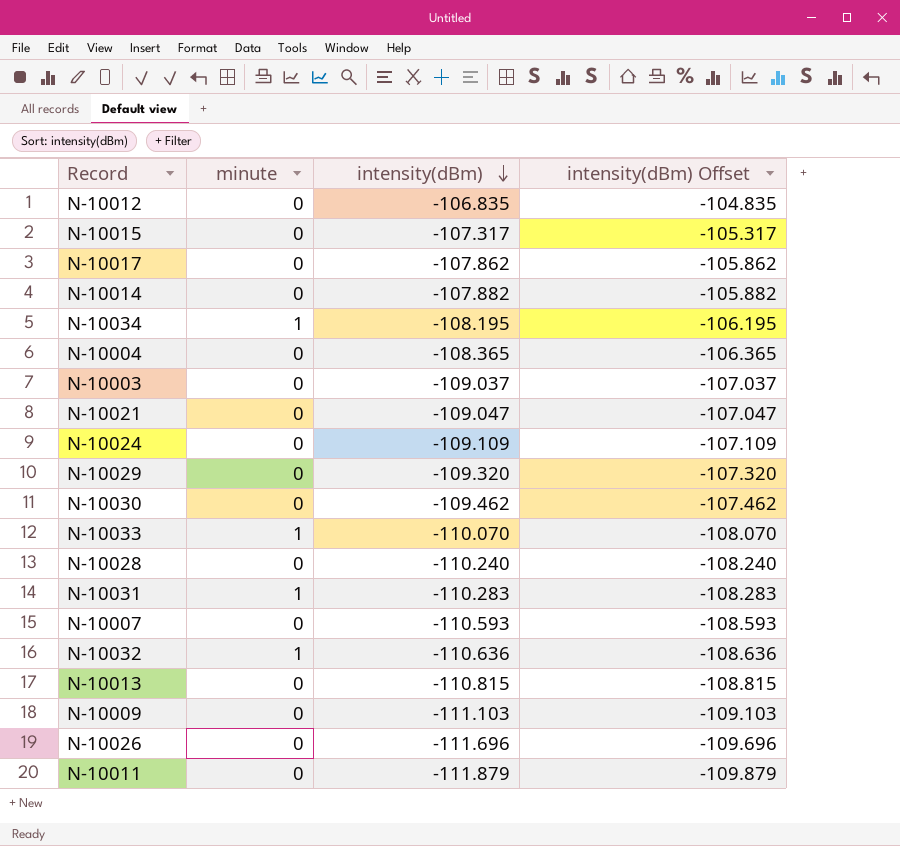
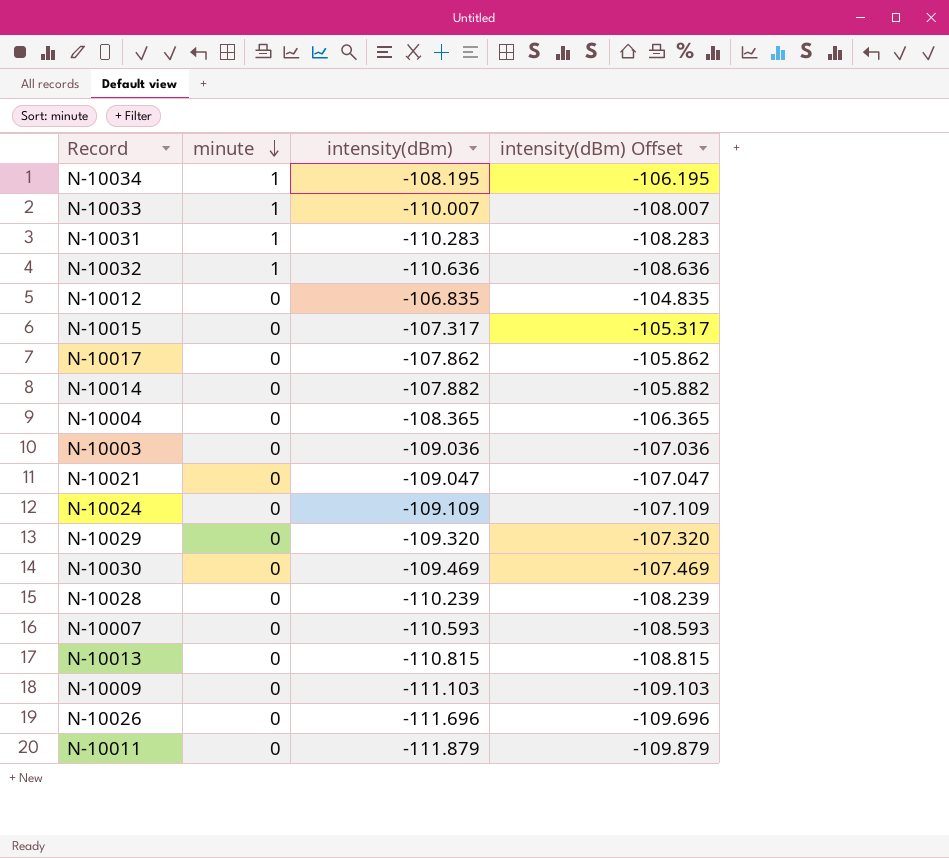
row order: intensity(dBm) descending -> minute descending
N-10033 | intensity(dBm): -110.070 -> -110.007
N-10033 | intensity(dBm) Offset: -108.070 -> -108.007
N-10003 | intensity(dBm): -109.037 -> -109.036
N-10003 | intensity(dBm) Offset: -107.037 -> -107.036
N-10030 | intensity(dBm): -109.462 -> -109.469
N-10030 | intensity(dBm) Offset: -107.462 -> -107.469
N-10028 | intensity(dBm): -110.240 -> -110.239
N-10028 | intensity(dBm) Offset: -108.240 -> -108.239

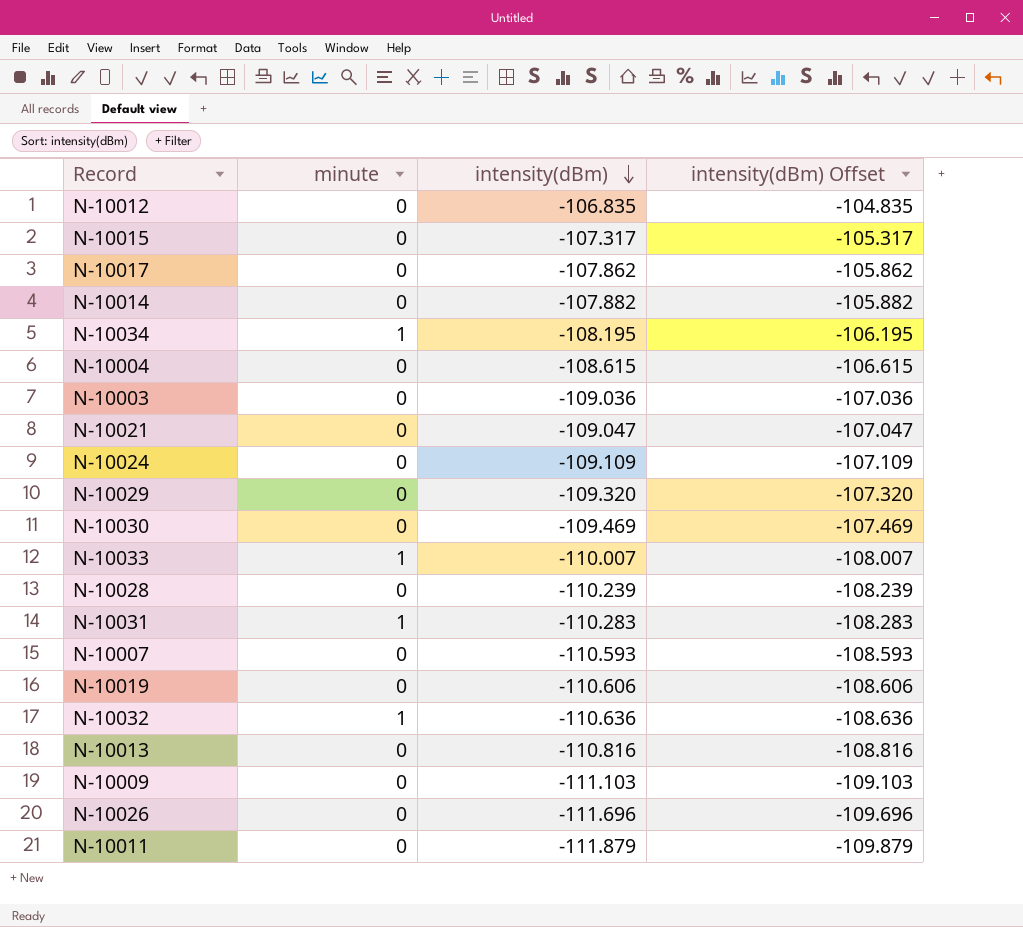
row order: minute descending -> intensity(dBm) descending
N-10004 | intensity(dBm): -108.365 -> -108.615
N-10004 | intensity(dBm) Offset: -106.365 -> -106.615
row N-10019: none -> 0 | -110.606 | -108.606
N-10013 | intensity(dBm): -110.815 -> -110.816
N-10013 | intensity(dBm) Offset: -108.815 -> -108.816

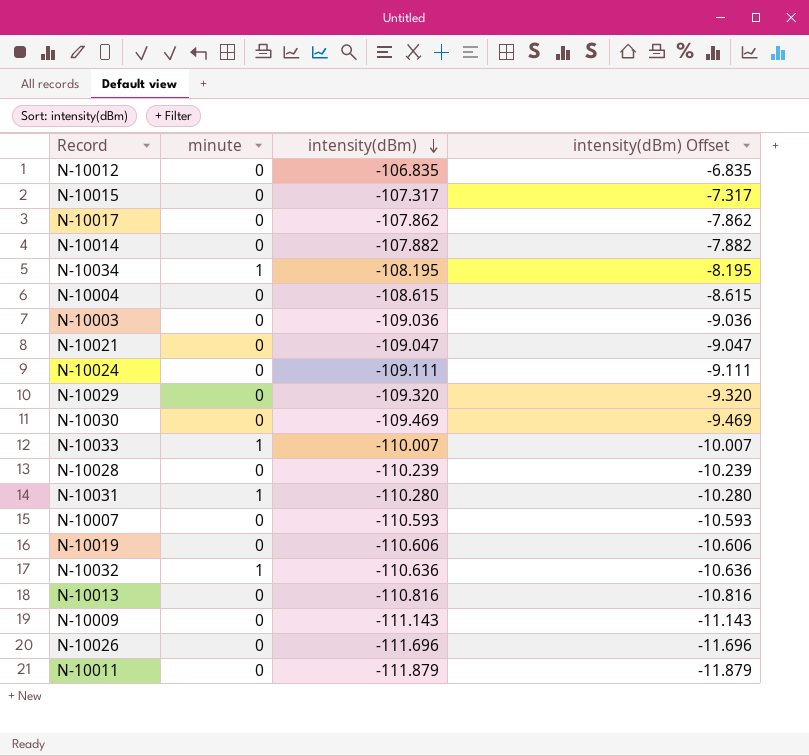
column intensity(dBm) Offset | formula: [intensity(dBm)] + 2 -> [intensity(dBm)] + 100
N-10024 | intensity(dBm): -109.109 -> -109.111
N-10031 | intensity(dBm): -110.283 -> -110.280
N-10009 | intensity(dBm): -111.103 -> -111.143

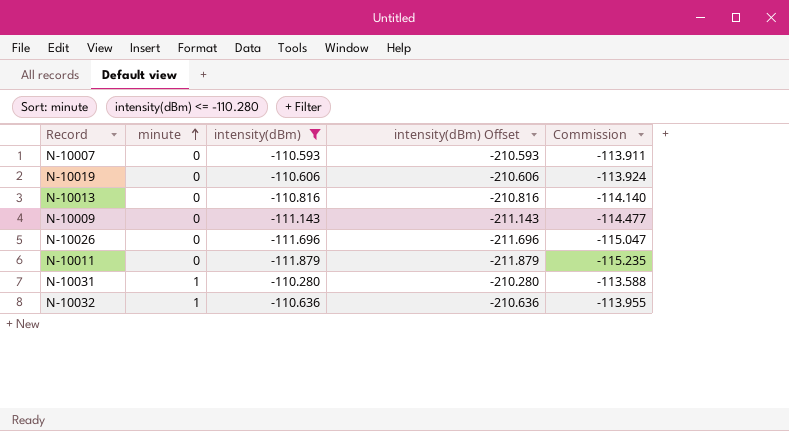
filter: none -> intensity(dBm) <= -110.280
row order: intensity(dBm) descending -> minute ascending
column intensity(dBm) Offset | formula: [intensity(dBm)] + 100 -> [intensity(dBm)] - 100
column Commission | formula: none -> [intensity(dBm)] * 1.03

